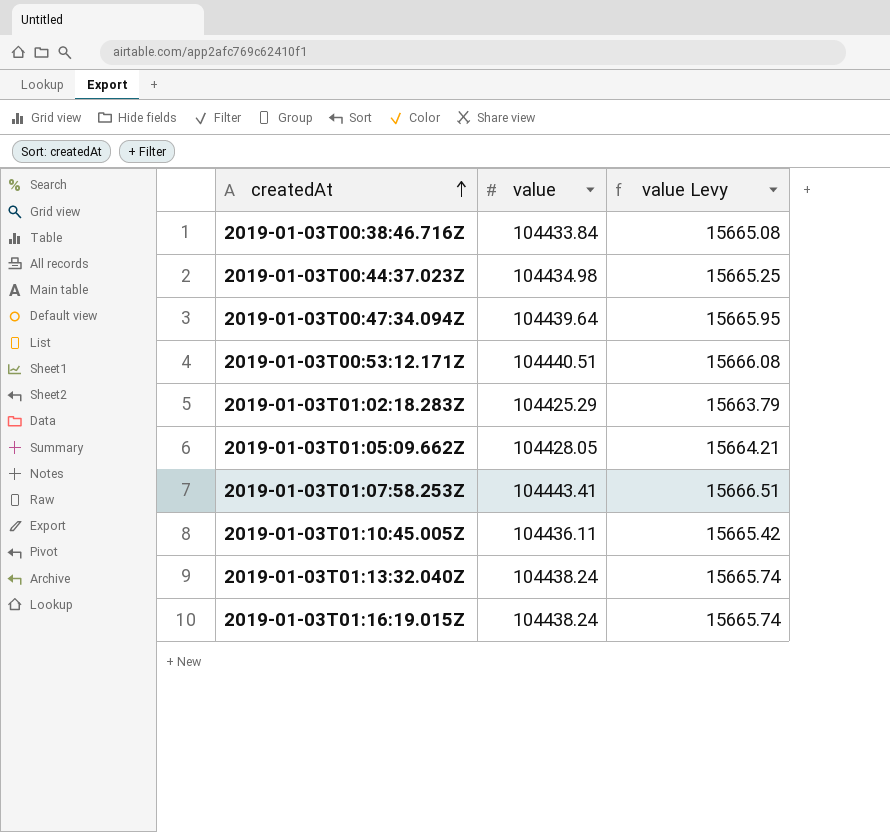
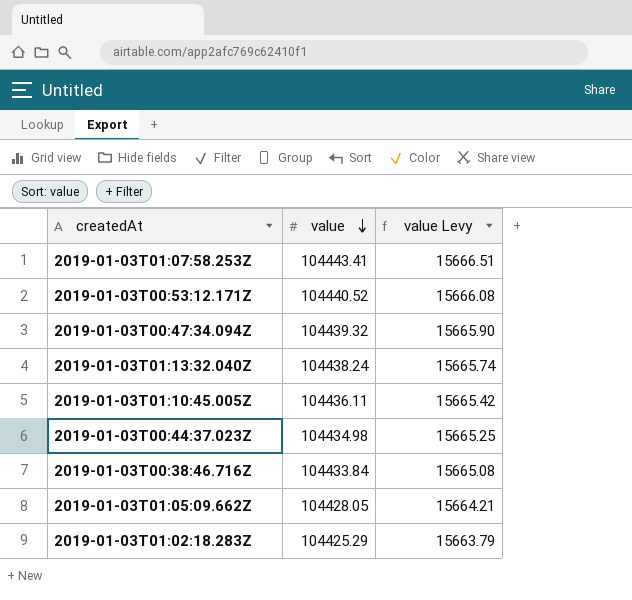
row order: createdAt ascending -> value descending
row 2019-01-03T01:16:19.015Z: 104438.24 | 15665.74 -> none
2019-01-03T00:53:12.171Z | value: 104440.51 -> 104440.52
2019-01-03T00:47:34.094Z | value: 104439.64 -> 104439.32
2019-01-03T00:47:34.094Z | value Levy: 15665.95 -> 15665.90

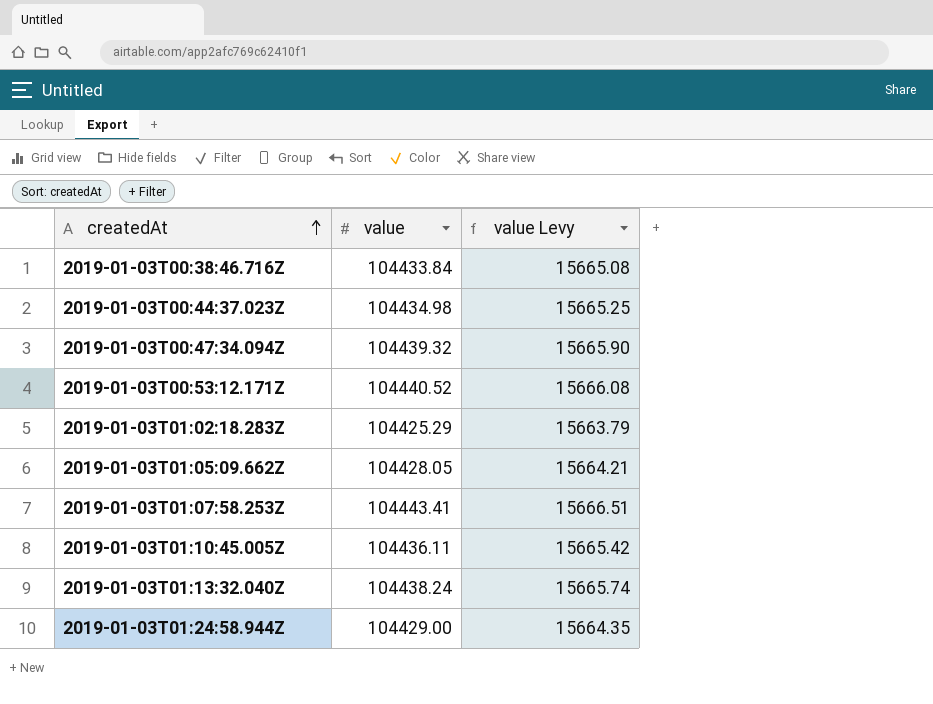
row order: value descending -> createdAt ascending
row 2019-01-03T01:24:58.944Z: none -> 104429.00 | 15664.35

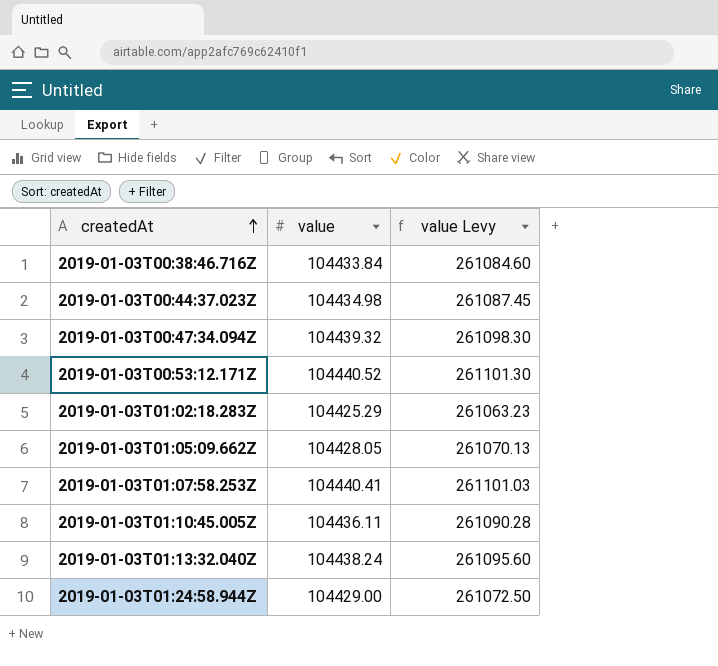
column value Levy | formula: [value] * 0.15 -> [value] * 2.5
2019-01-03T01:07:58.253Z | value: 104443.41 -> 104440.41

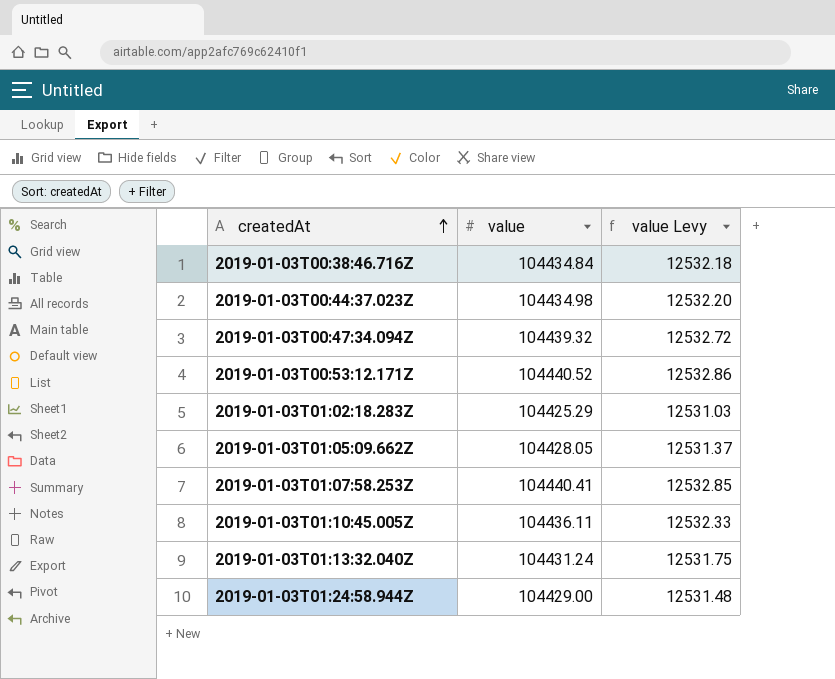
column value Levy | formula: [value] * 2.5 -> [value] * 0.12
2019-01-03T00:38:46.716Z | value: 104433.84 -> 104434.84
2019-01-03T01:13:32.040Z | value: 104438.24 -> 104431.24

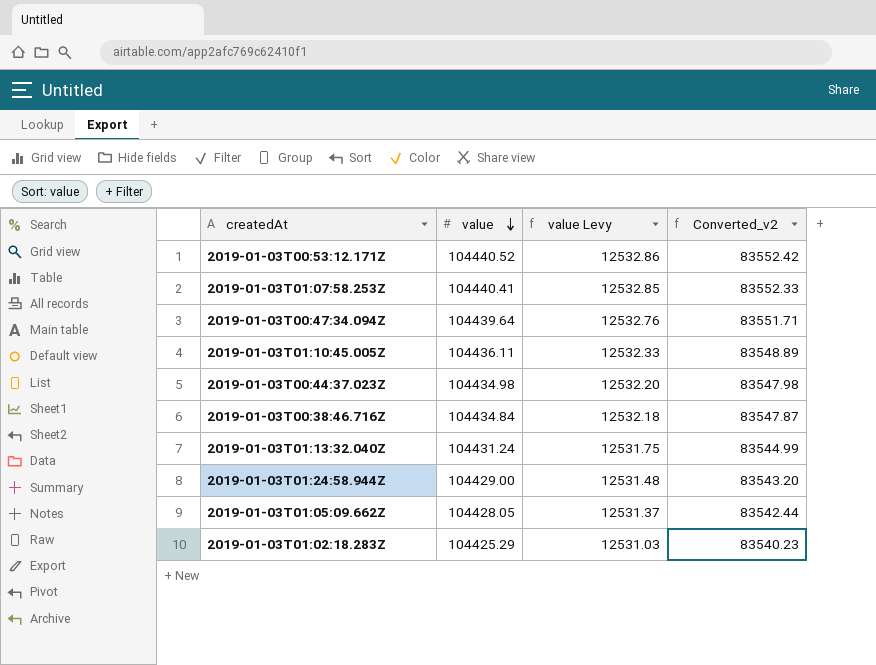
row order: createdAt ascending -> value descending
column Converted_v2 | formula: none -> [value] * 0.8
2019-01-03T00:47:34.094Z | value: 104439.32 -> 104439.64
2019-01-03T00:47:34.094Z | value Levy: 12532.72 -> 12532.76

